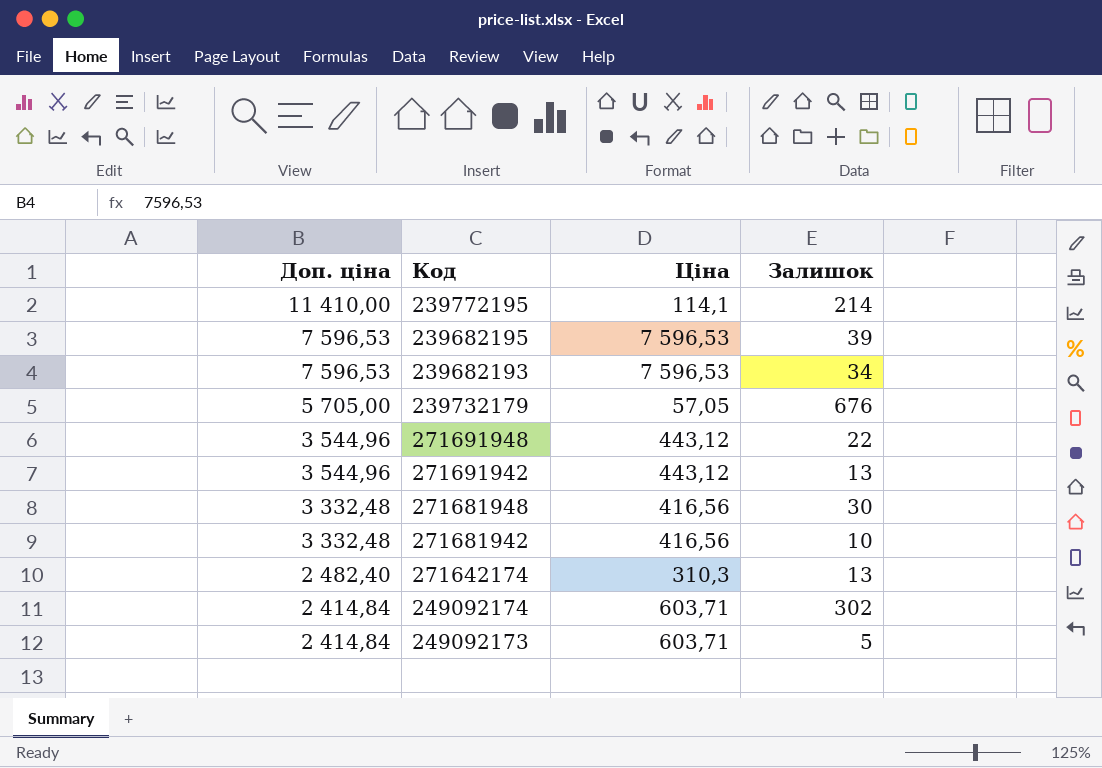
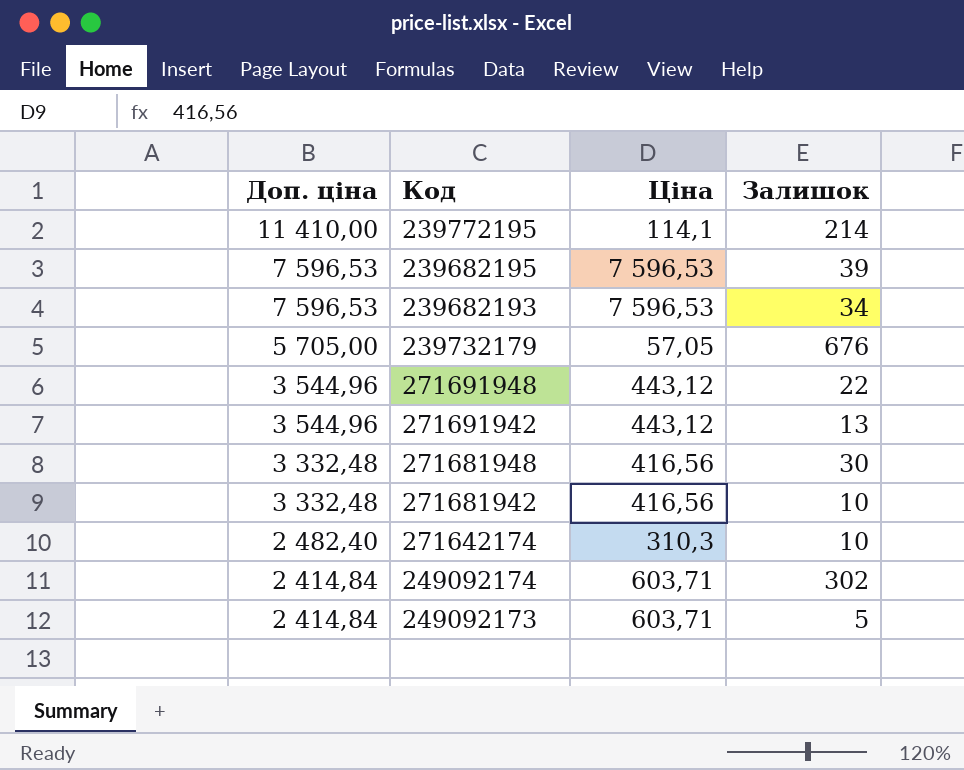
271642174 | Залишок: 13 -> 10

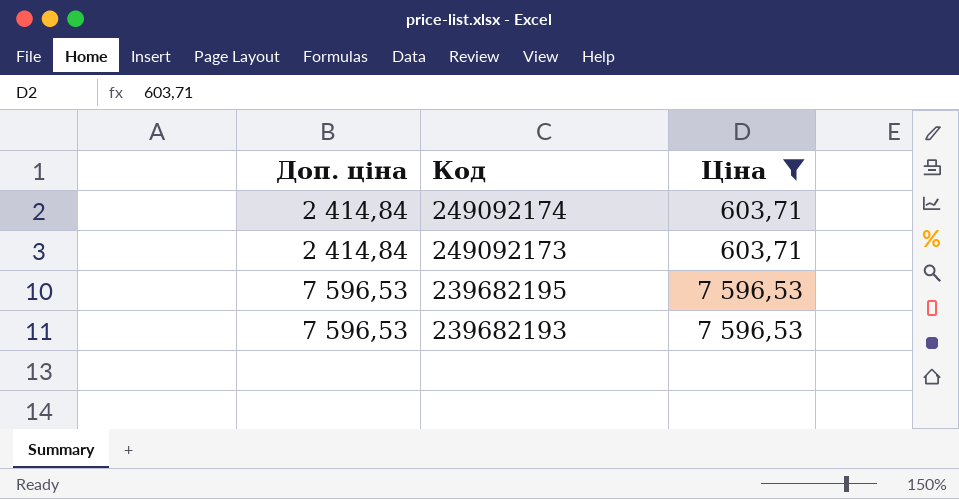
filter: none -> Ціна >= 603,71
row order: Доп. ціна descending -> Доп. ціна ascending
column Залишок | position: 4 -> none

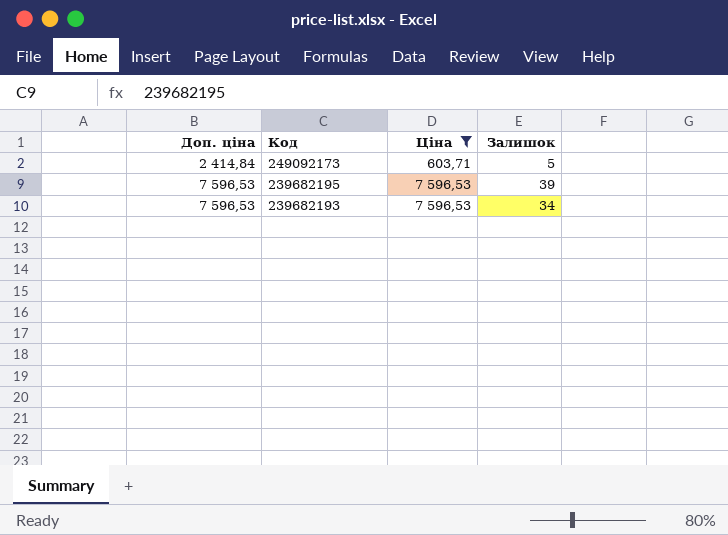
column Залишок | position: none -> 4
row 249092174: 2 414,84 | 603,71 -> none

